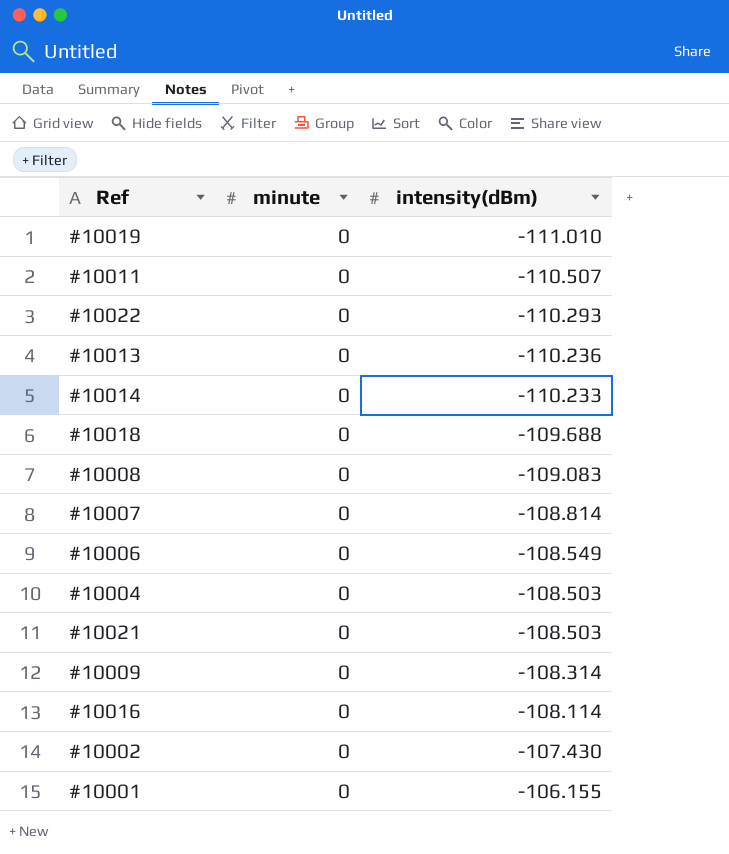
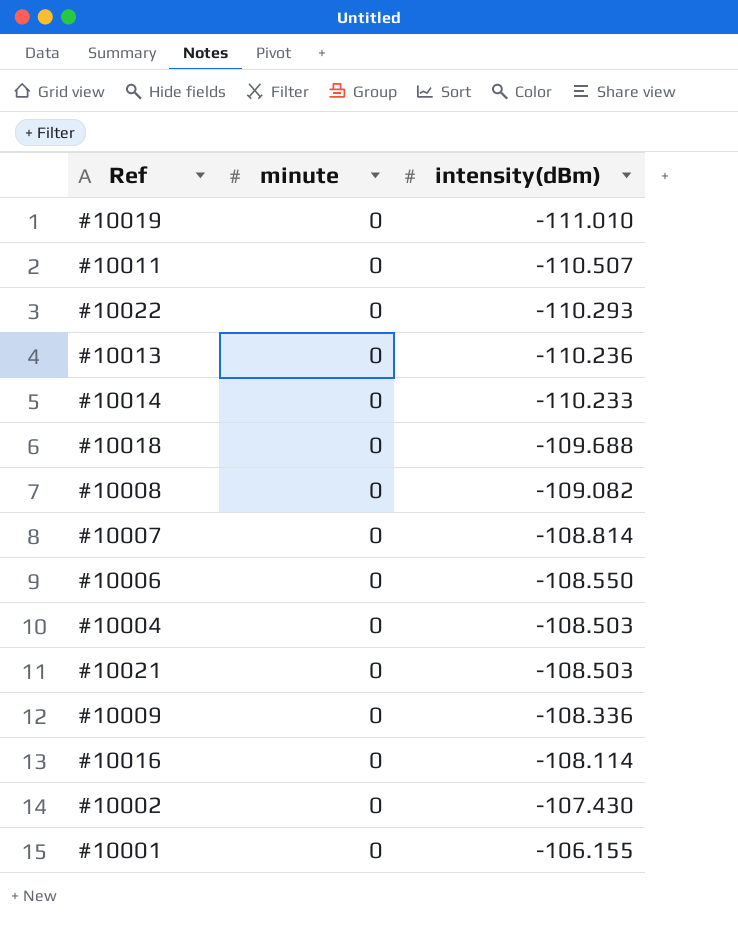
#10008 | intensity(dBm): -109.083 -> -109.082
#10006 | intensity(dBm): -108.549 -> -108.550
#10009 | intensity(dBm): -108.314 -> -108.336

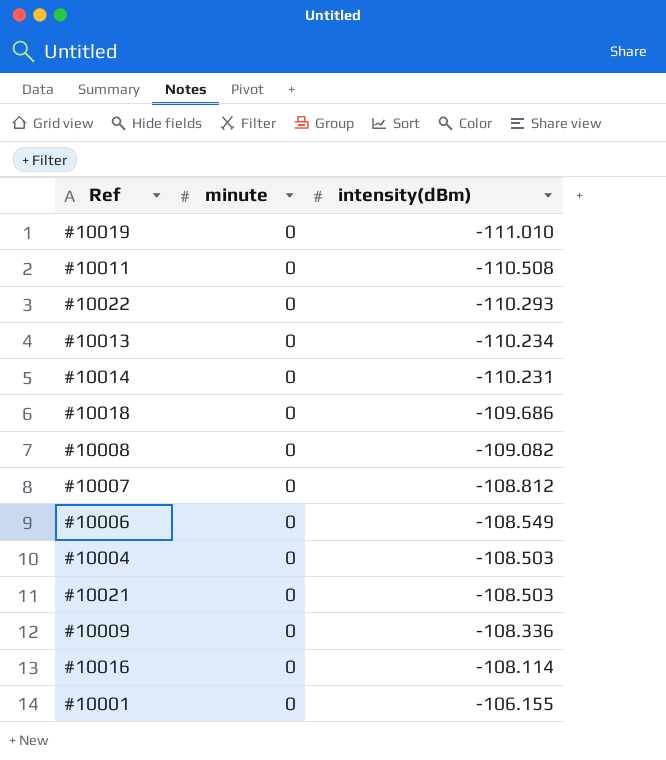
row #10002: 0 | -107.430 -> none
#10011 | intensity(dBm): -110.507 -> -110.508
#10013 | intensity(dBm): -110.236 -> -110.234
#10014 | intensity(dBm): -110.233 -> -110.231
#10018 | intensity(dBm): -109.688 -> -109.686
#10007 | intensity(dBm): -108.814 -> -108.812
#10006 | intensity(dBm): -108.550 -> -108.549

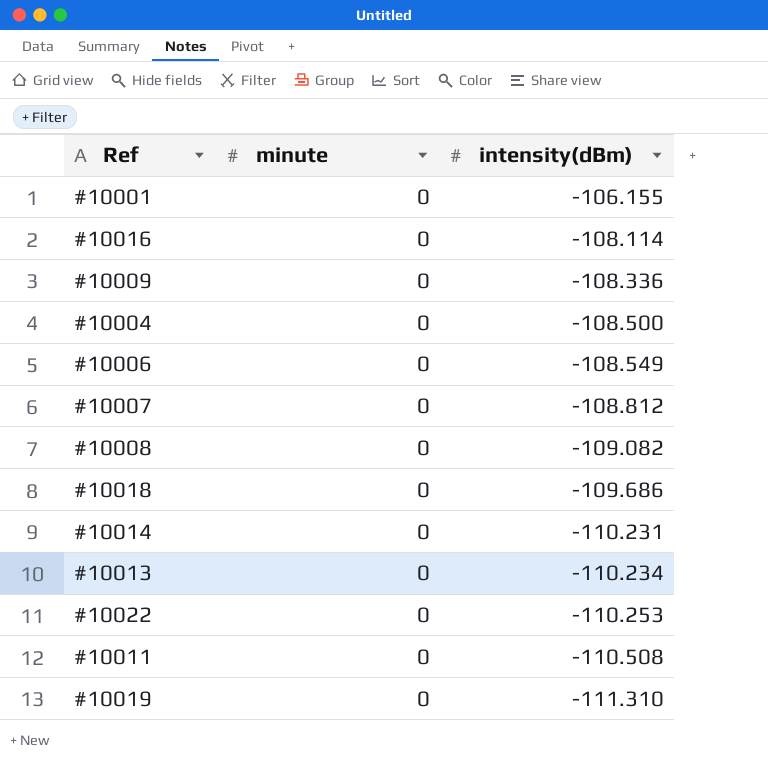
row order: intensity(dBm) ascending -> intensity(dBm) descending
row #10021: 0 | -108.503 -> none
#10004 | intensity(dBm): -108.503 -> -108.500
#10022 | intensity(dBm): -110.293 -> -110.253
#10019 | intensity(dBm): -111.010 -> -111.310

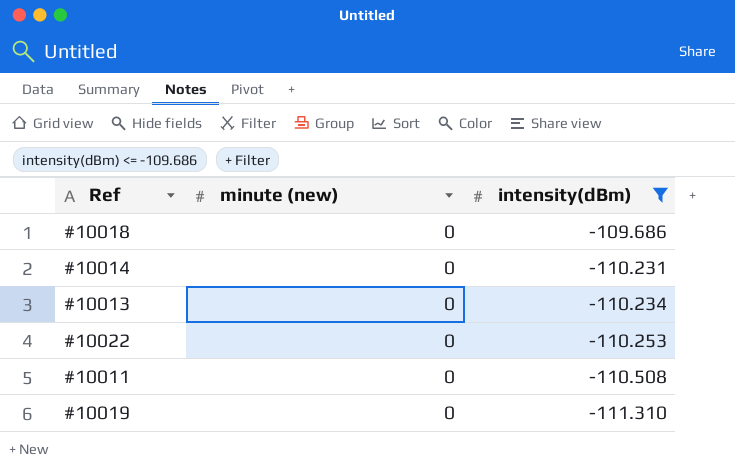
filter: none -> intensity(dBm) <= -109.686
column name: minute -> minute (new)

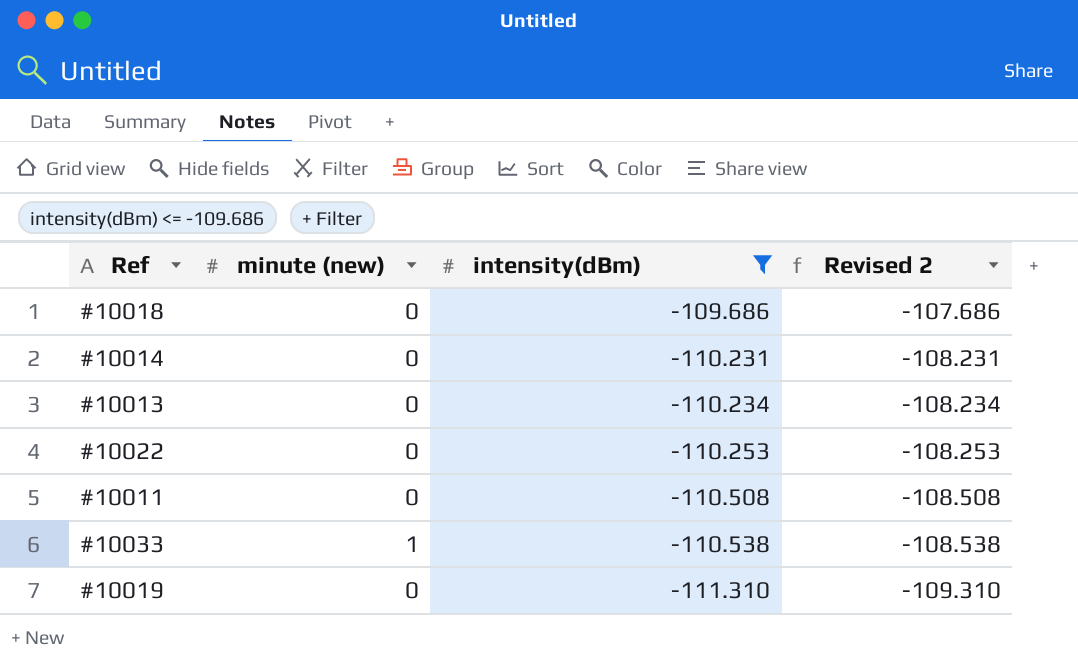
column Revised 2 | formula: none -> [intensity(dBm)] + 2
row #10033: none -> 1 | -110.538 | -108.538

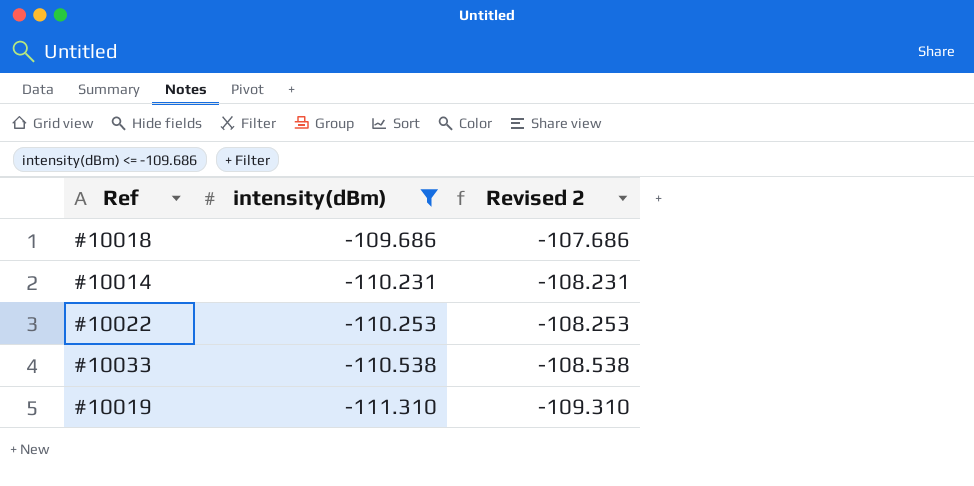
column minute (new) | position: 2 -> none
row #10013: 0 | -110.234 | -108.234 -> none
row #10011: 0 | -110.508 | -108.508 -> none

